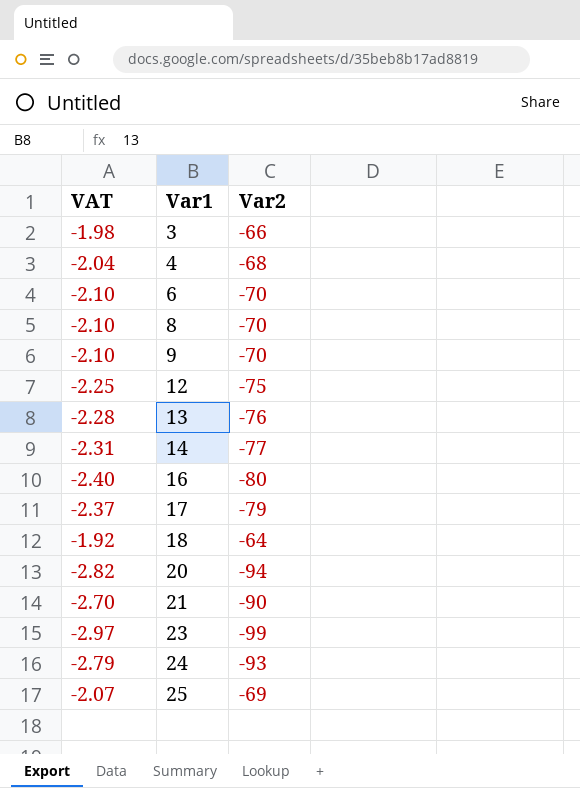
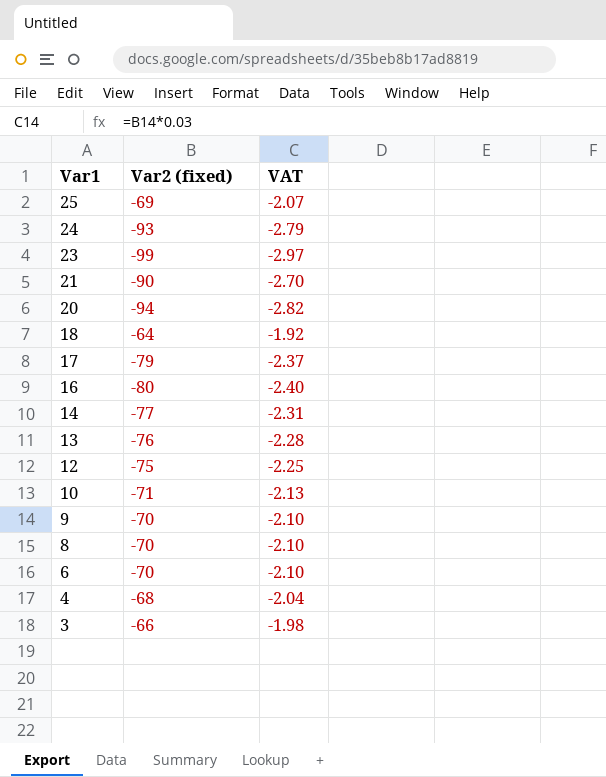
row order: Var1 ascending -> Var1 descending
column name: Var2 -> Var2 (fixed)
column VAT | position: 1 -> 3
row 10: none -> -71 | -2.13

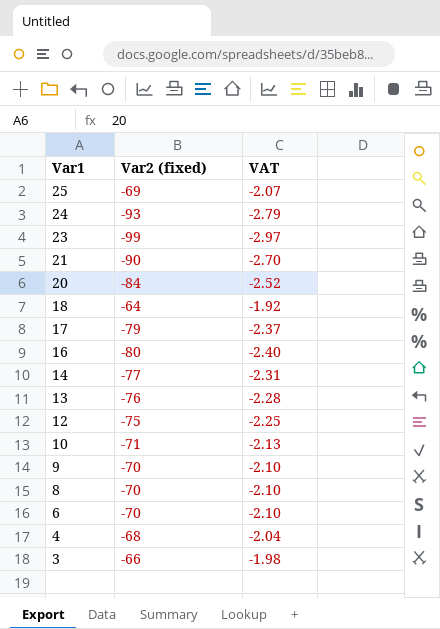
20 | Var2 (fixed): -94 -> -84
20 | VAT: -2.82 -> -2.52

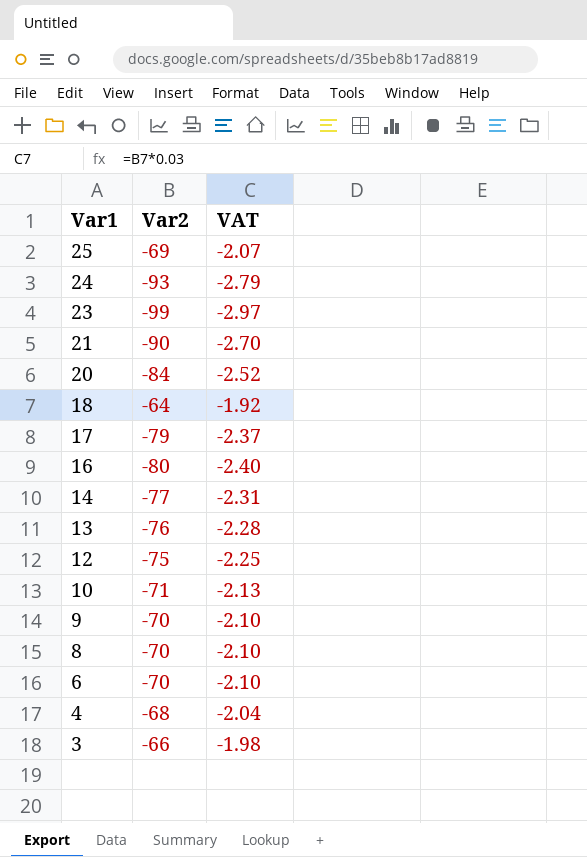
column name: Var2 (fixed) -> Var2

